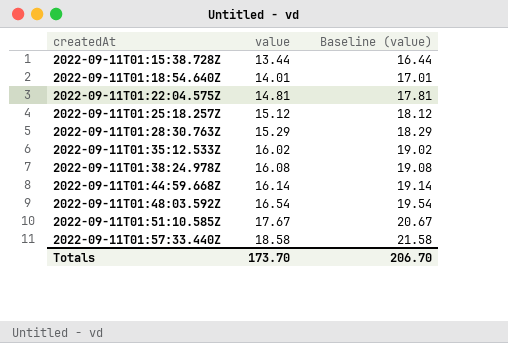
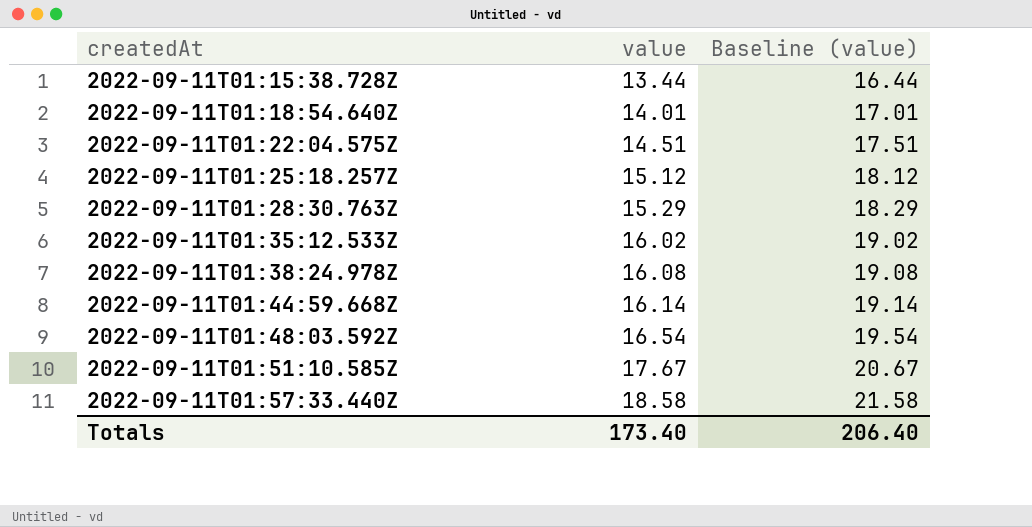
2022-09-11T01:22:04.575Z | value: 14.81 -> 14.51
2022-09-11T01:22:04.575Z | Baseline (value): 17.81 -> 17.51
Totals | value: 173.70 -> 173.40
Totals | Baseline (value): 206.70 -> 206.40

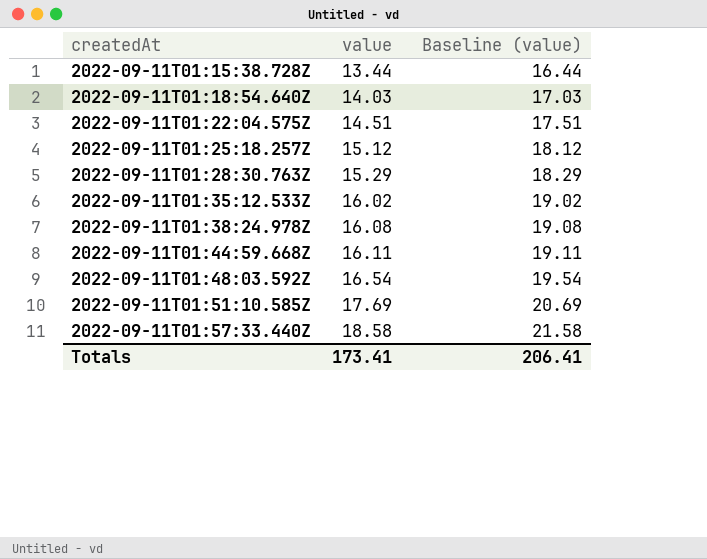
2022-09-11T01:18:54.640Z | value: 14.01 -> 14.03
2022-09-11T01:18:54.640Z | Baseline (value): 17.01 -> 17.03
2022-09-11T01:44:59.668Z | value: 16.14 -> 16.11
2022-09-11T01:44:59.668Z | Baseline (value): 19.14 -> 19.11
2022-09-11T01:51:10.585Z | value: 17.67 -> 17.69
2022-09-11T01:51:10.585Z | Baseline (value): 20.67 -> 20.69
Totals | value: 173.40 -> 173.41
Totals | Baseline (value): 206.40 -> 206.41

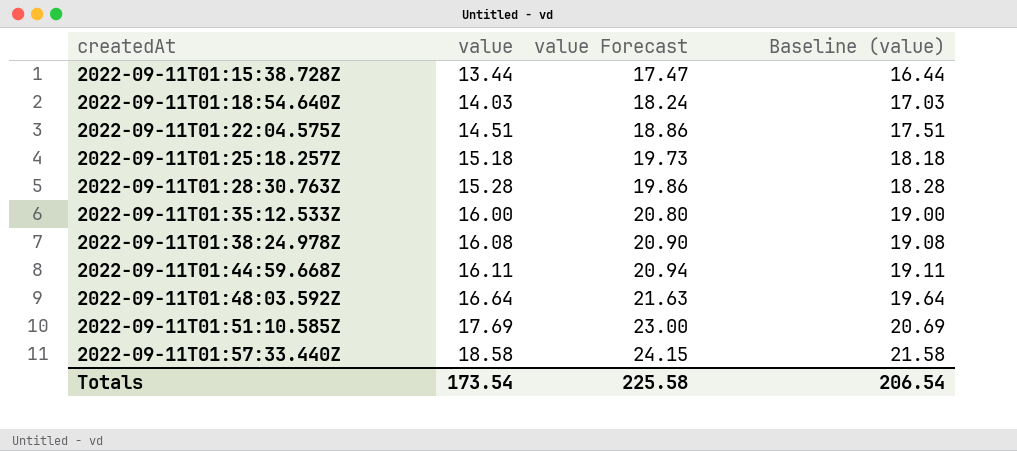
column value Forecast | formula: none -> [value] * 1.3
2022-09-11T01:25:18.257Z | value: 15.12 -> 15.18
2022-09-11T01:25:18.257Z | Baseline (value): 18.12 -> 18.18
2022-09-11T01:28:30.763Z | value: 15.29 -> 15.28
2022-09-11T01:28:30.763Z | Baseline (value): 18.29 -> 18.28
2022-09-11T01:35:12.533Z | value: 16.02 -> 16.00
2022-09-11T01:35:12.533Z | Baseline (value): 19.02 -> 19.00
2022-09-11T01:48:03.592Z | value: 16.54 -> 16.64
2022-09-11T01:48:03.592Z | Baseline (value): 19.54 -> 19.64
Totals | value: 173.41 -> 173.54
Totals | Baseline (value): 206.41 -> 206.54

